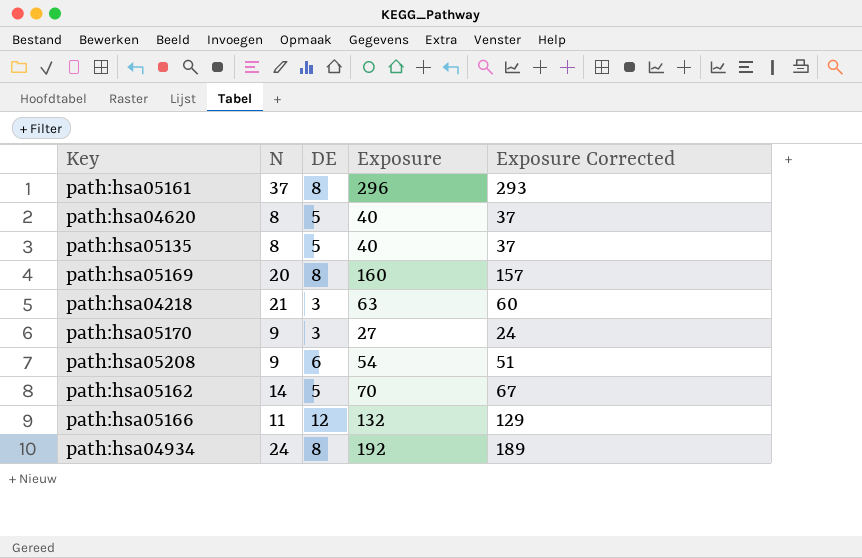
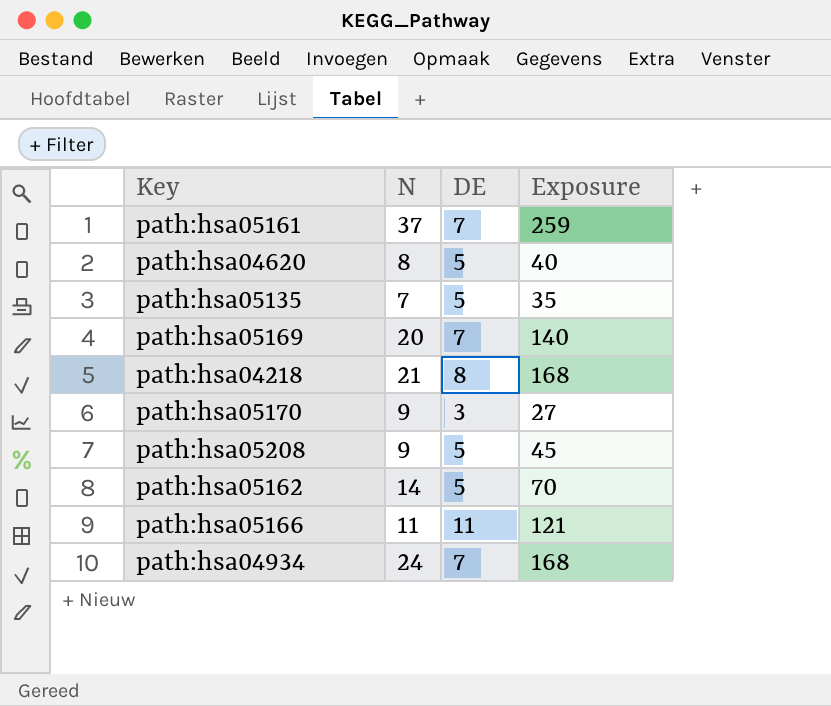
column Exposure Corrected | formula: [Exposure] - 3 -> none
path:hsa05161 | DE: 8 -> 7
path:hsa05161 | Exposure: 296 -> 259
path:hsa05135 | N: 8 -> 7
path:hsa05135 | Exposure: 40 -> 35
path:hsa05169 | DE: 8 -> 7
path:hsa05169 | Exposure: 160 -> 140
path:hsa04218 | DE: 3 -> 8
path:hsa04218 | Exposure: 63 -> 168
path:hsa05208 | DE: 6 -> 5
path:hsa05208 | Exposure: 54 -> 45
path:hsa05166 | DE: 12 -> 11
path:hsa05166 | Exposure: 132 -> 121
path:hsa04934 | DE: 8 -> 7
path:hsa04934 | Exposure: 192 -> 168

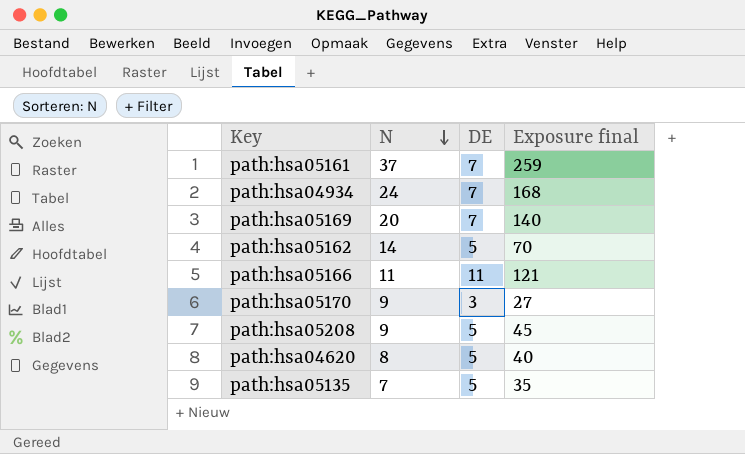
row order: none -> N descending
column name: Exposure -> Exposure final
row path:hsa04218: 21 | 8 | 168 -> none

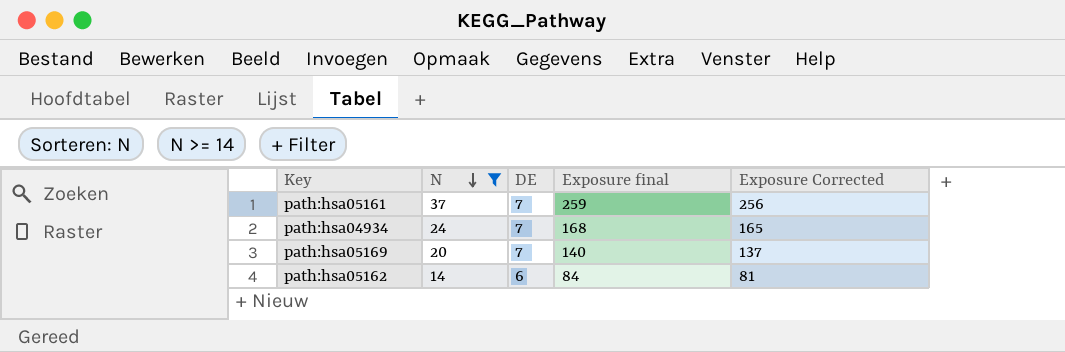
filter: none -> N >= 14
column Exposure Corrected | formula: none -> [Exposure final] - 3
path:hsa05162 | DE: 5 -> 6
path:hsa05162 | Exposure final: 70 -> 84

